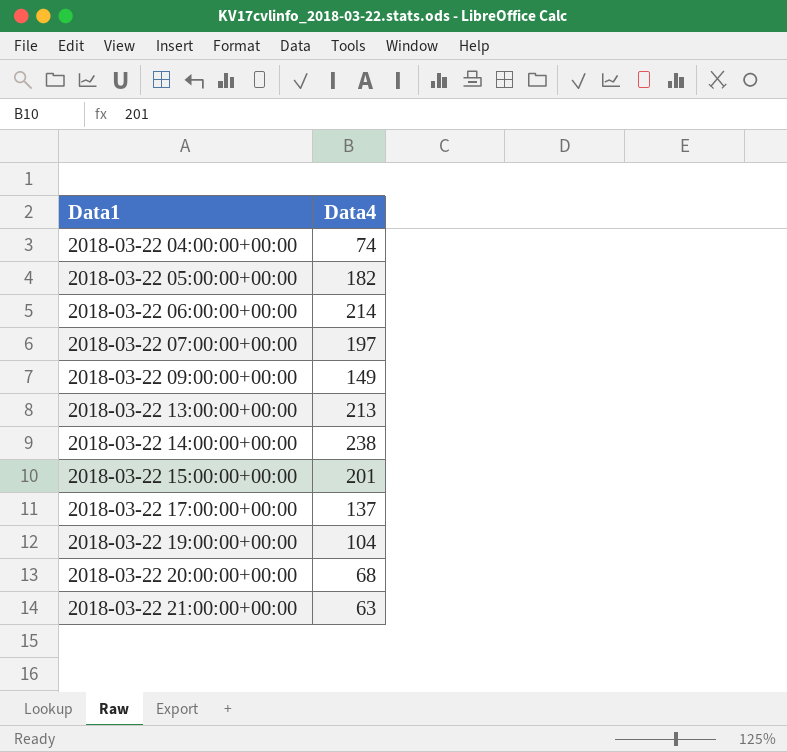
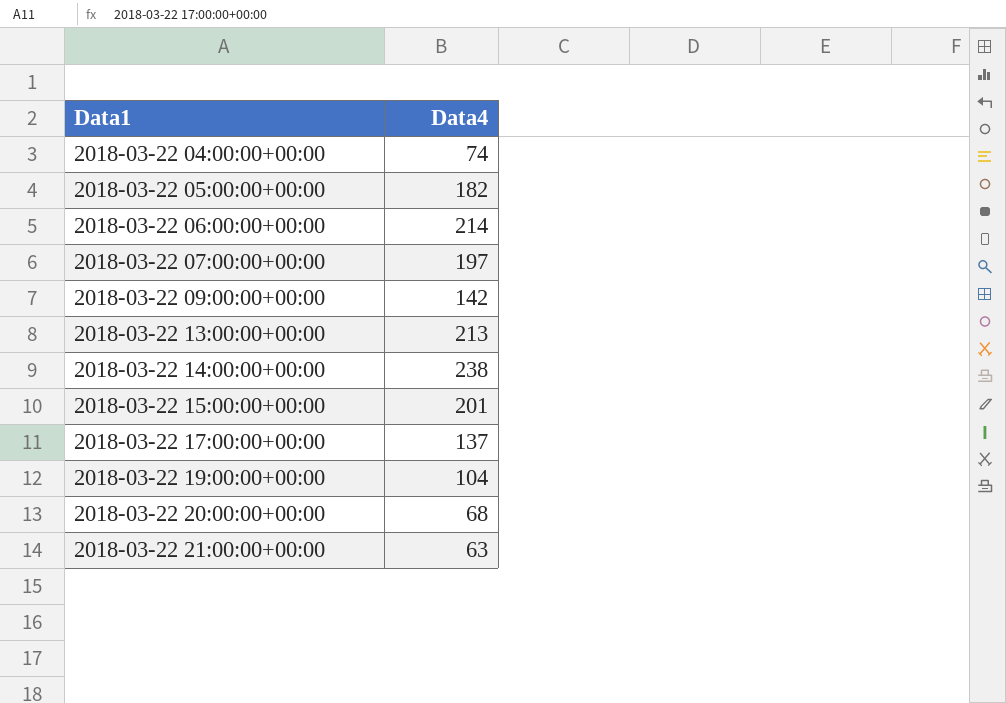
2018-03-22 09:00:00+00:00 | Data4: 149 -> 142

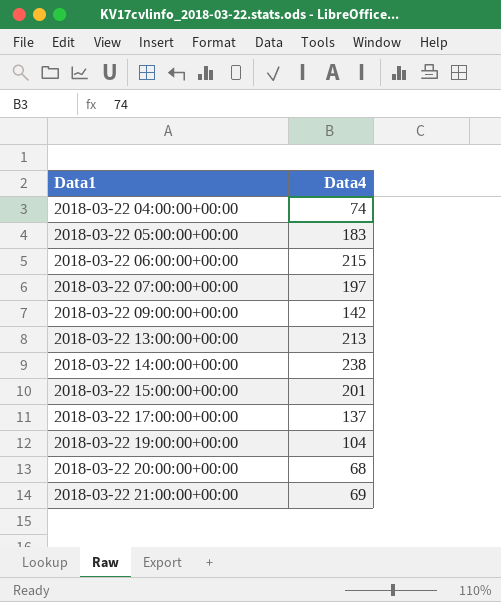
2018-03-22 05:00:00+00:00 | Data4: 182 -> 183
2018-03-22 06:00:00+00:00 | Data4: 214 -> 215
2018-03-22 21:00:00+00:00 | Data4: 63 -> 69

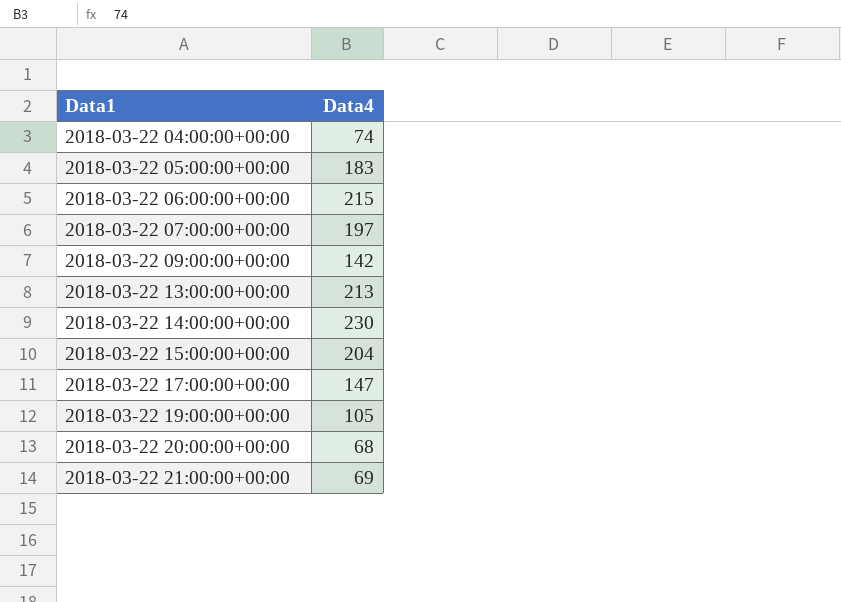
2018-03-22 14:00:00+00:00 | Data4: 238 -> 230
2018-03-22 15:00:00+00:00 | Data4: 201 -> 204
2018-03-22 17:00:00+00:00 | Data4: 137 -> 147
2018-03-22 19:00:00+00:00 | Data4: 104 -> 105

